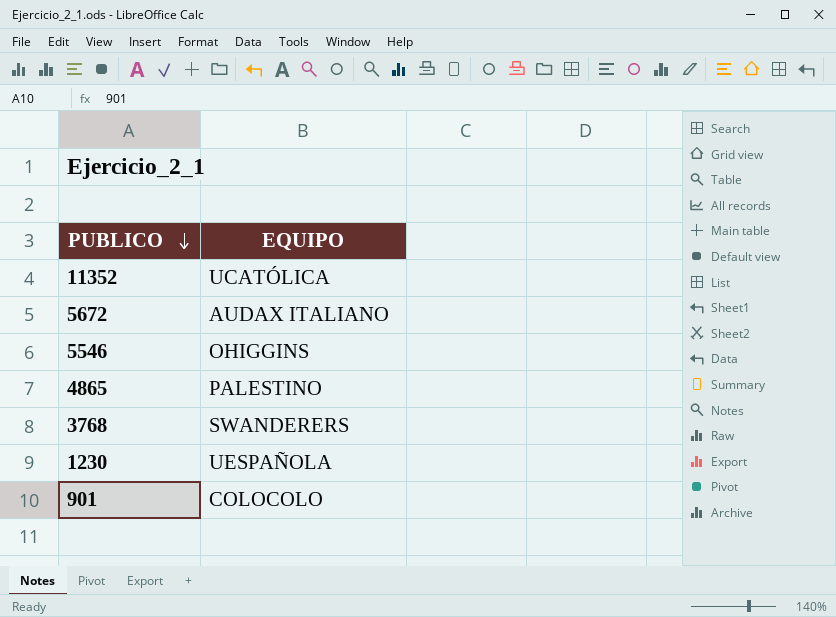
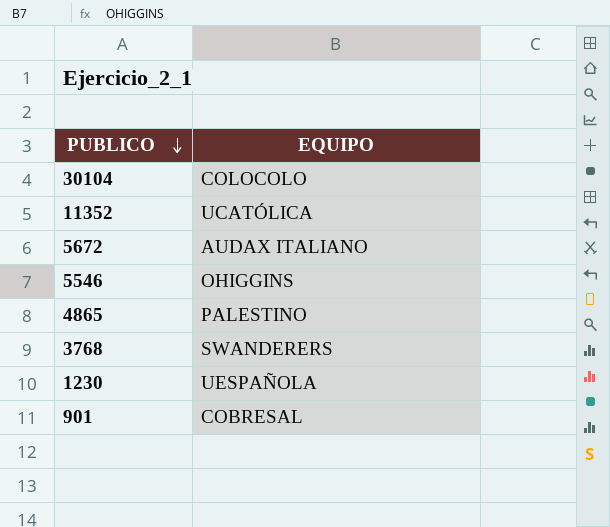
row 30104: none -> COLOCOLO
901 | EQUIPO: COLOCOLO -> COBRESAL

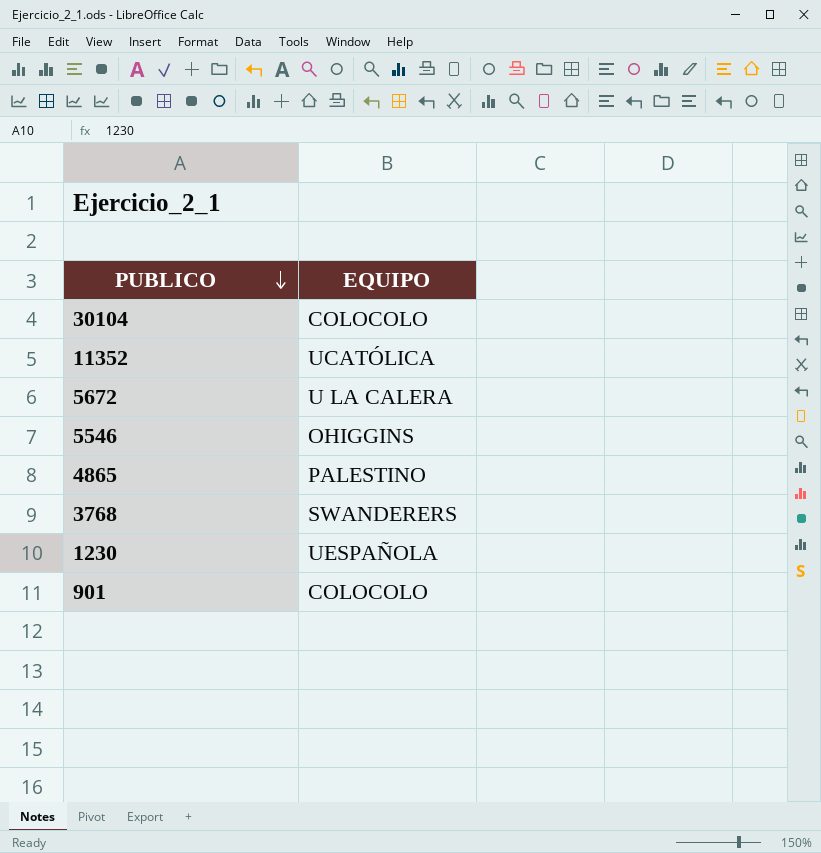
5672 | EQUIPO: AUDAX ITALIANO -> U LA CALERA
901 | EQUIPO: COBRESAL -> COLOCOLO

